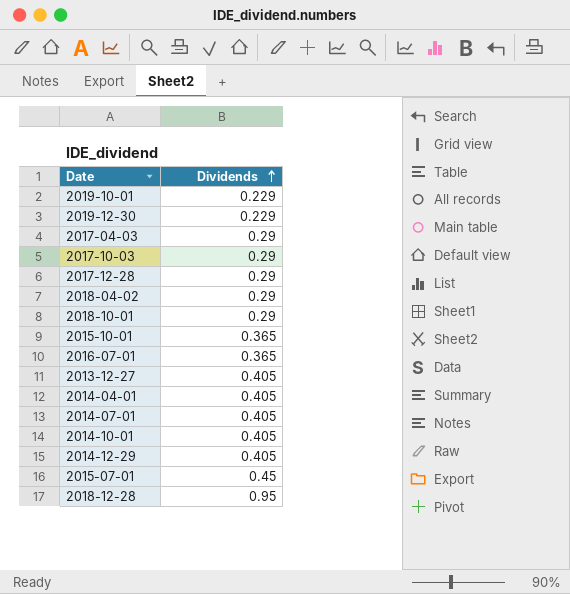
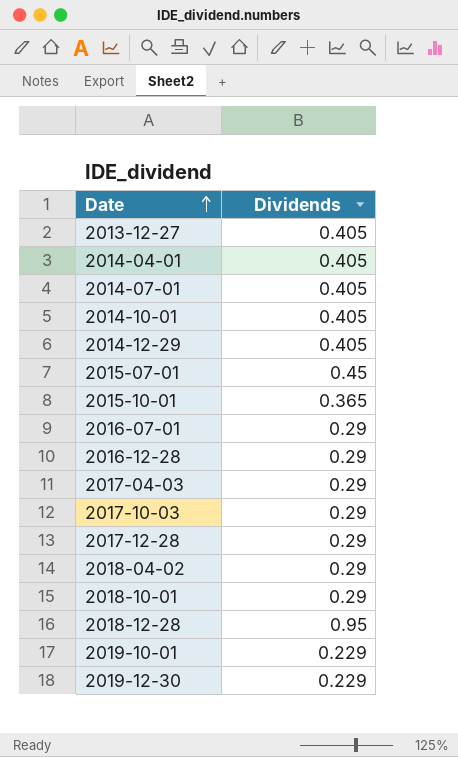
row order: Dividends ascending -> Date ascending
2016-07-01 | Dividends: 0.365 -> 0.29
row 2016-12-28: none -> 0.29

